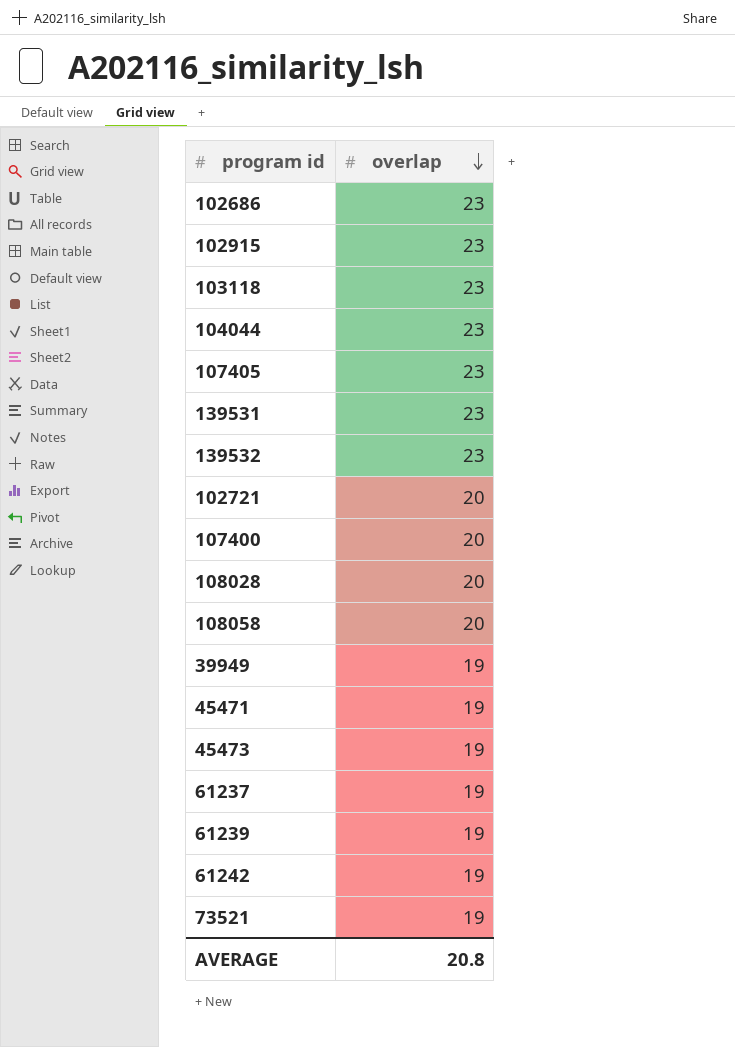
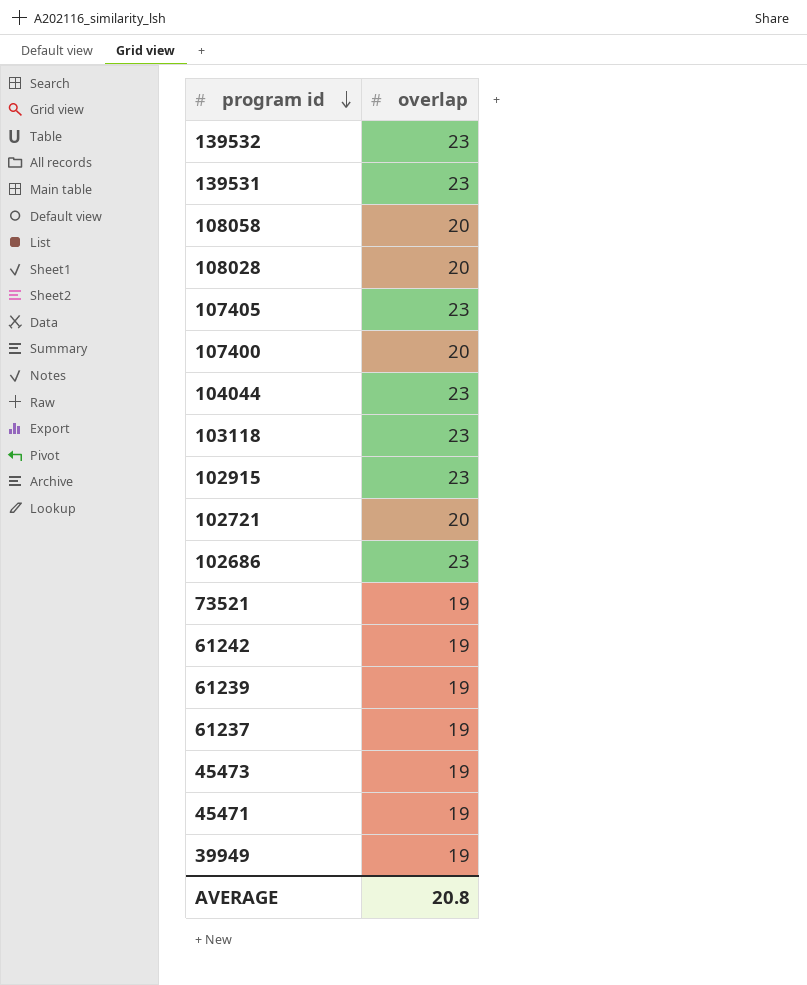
row order: overlap descending -> program id descending

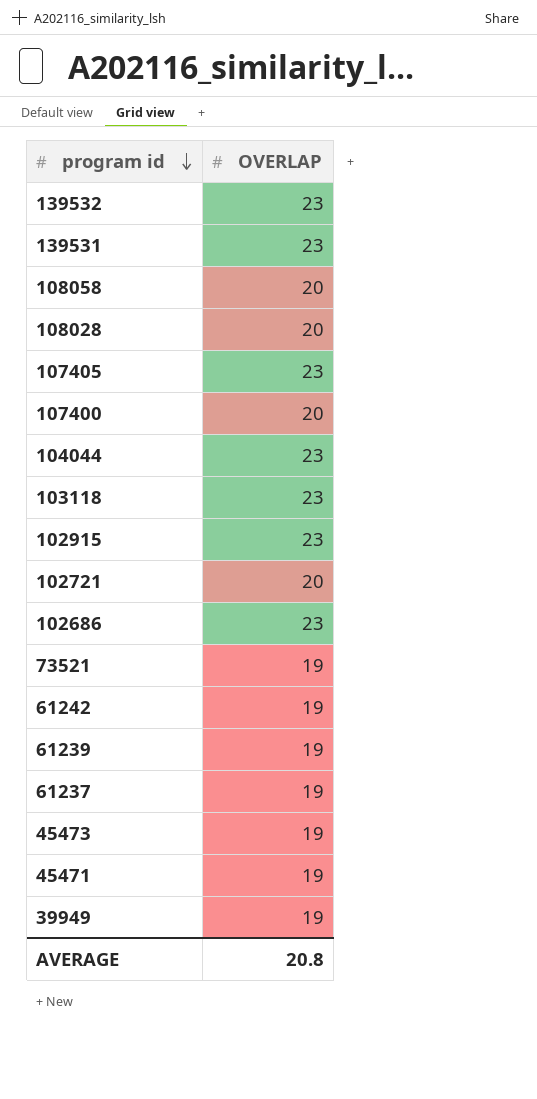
column name: overlap -> OVERLAP

